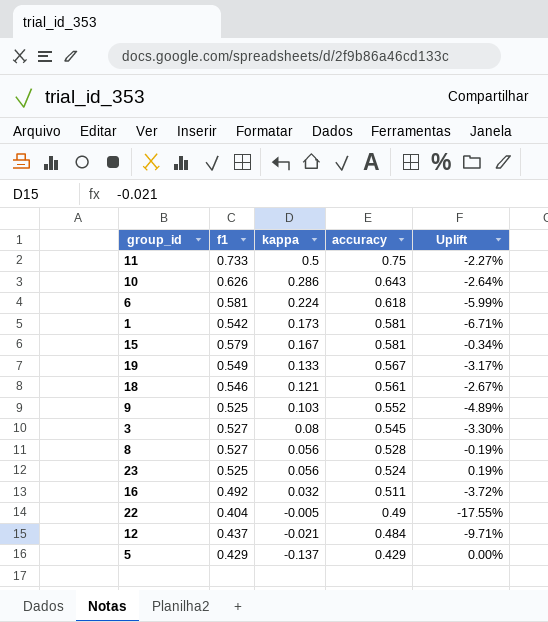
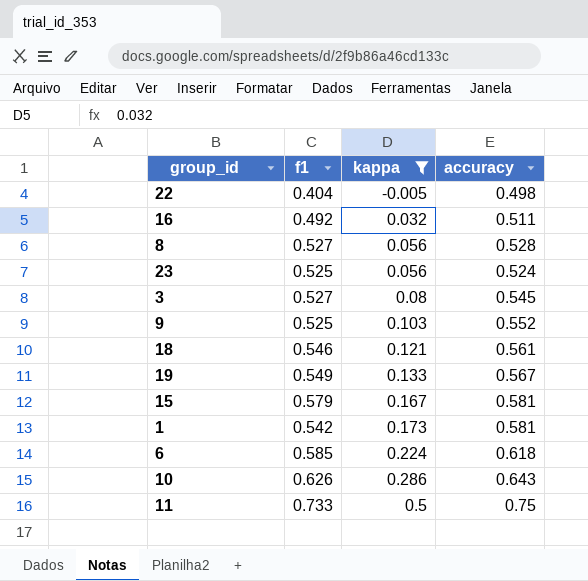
filter: none -> kappa >= -0.005
row order: kappa descending -> kappa ascending
column Uplift | formula: ([f1] - [accuracy]) / [accuracy] -> none
22 | accuracy: 0.49 -> 0.498
6 | f1: 0.581 -> 0.585

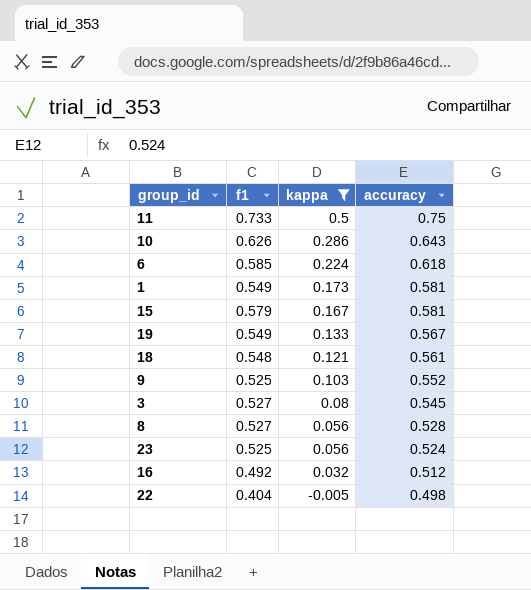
row order: kappa ascending -> kappa descending
1 | f1: 0.542 -> 0.549
18 | f1: 0.546 -> 0.548
16 | accuracy: 0.511 -> 0.512

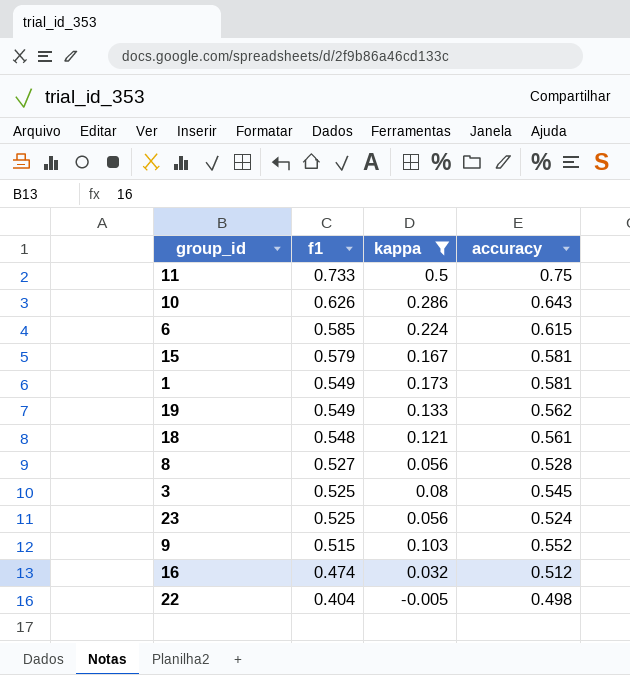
row order: kappa descending -> f1 descending
6 | accuracy: 0.618 -> 0.615
19 | accuracy: 0.567 -> 0.562
3 | f1: 0.527 -> 0.525
9 | f1: 0.525 -> 0.515
16 | f1: 0.492 -> 0.474

